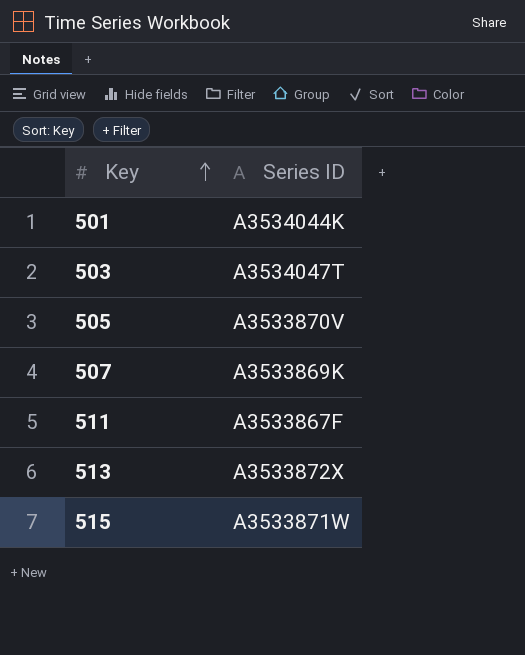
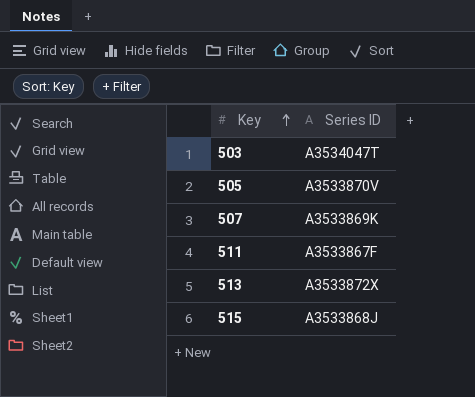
row 501: A3534044K -> none
515 | Series ID: A3533871W -> A3533868J

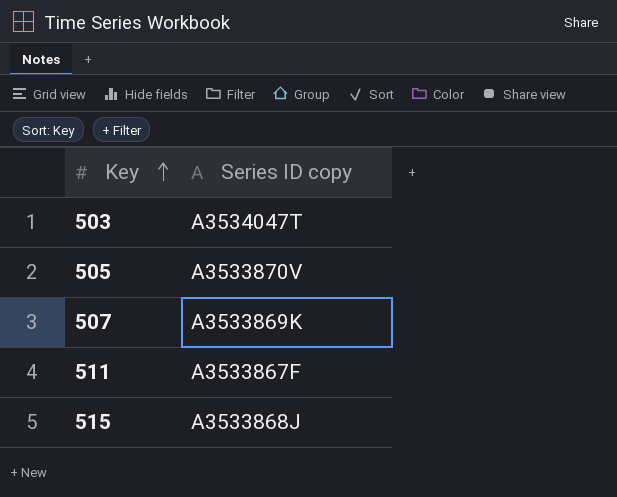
column name: Series ID -> Series ID copy
row 513: A3533872X -> none

